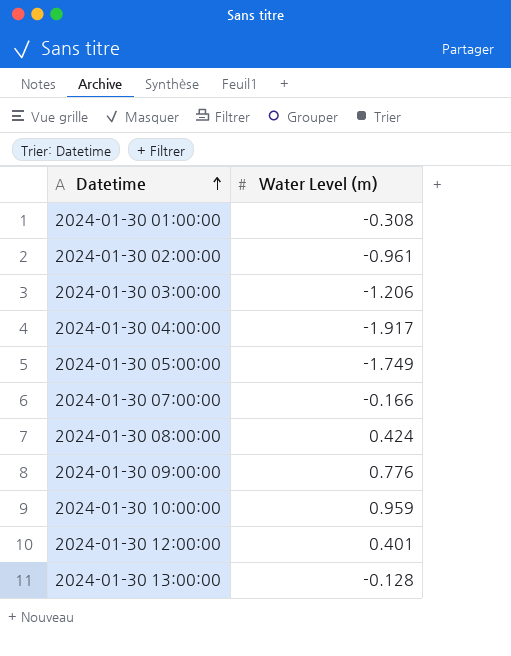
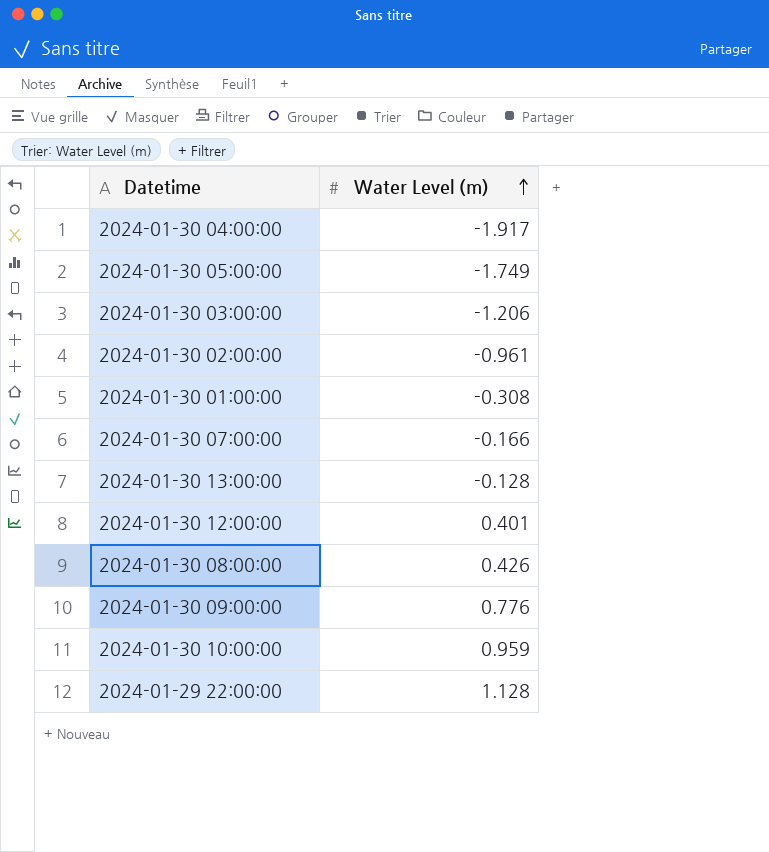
row order: Datetime ascending -> Water Level (m) ascending
2024-01-30 08:00:00 | Water Level (m): 0.424 -> 0.426
row 2024-01-29 22:00:00: none -> 1.128

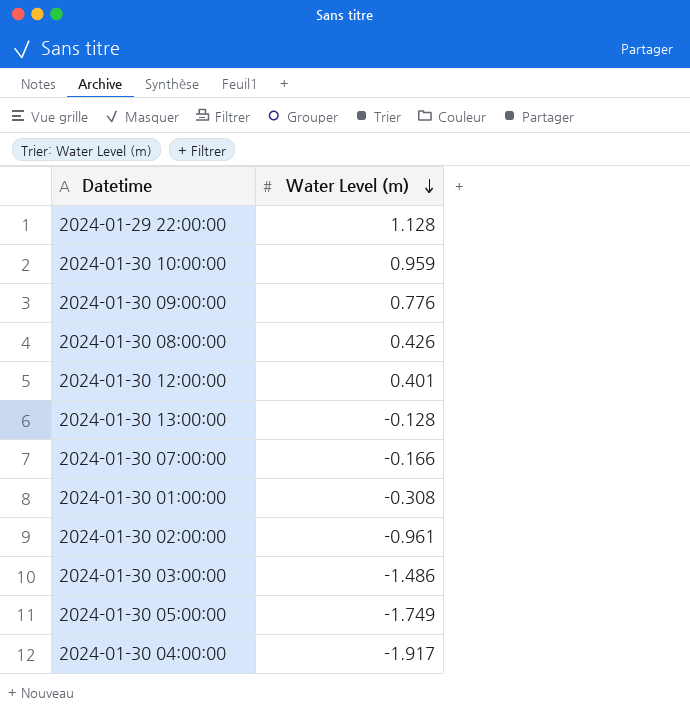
row order: Water Level (m) ascending -> Water Level (m) descending
2024-01-30 03:00:00 | Water Level (m): -1.206 -> -1.486

